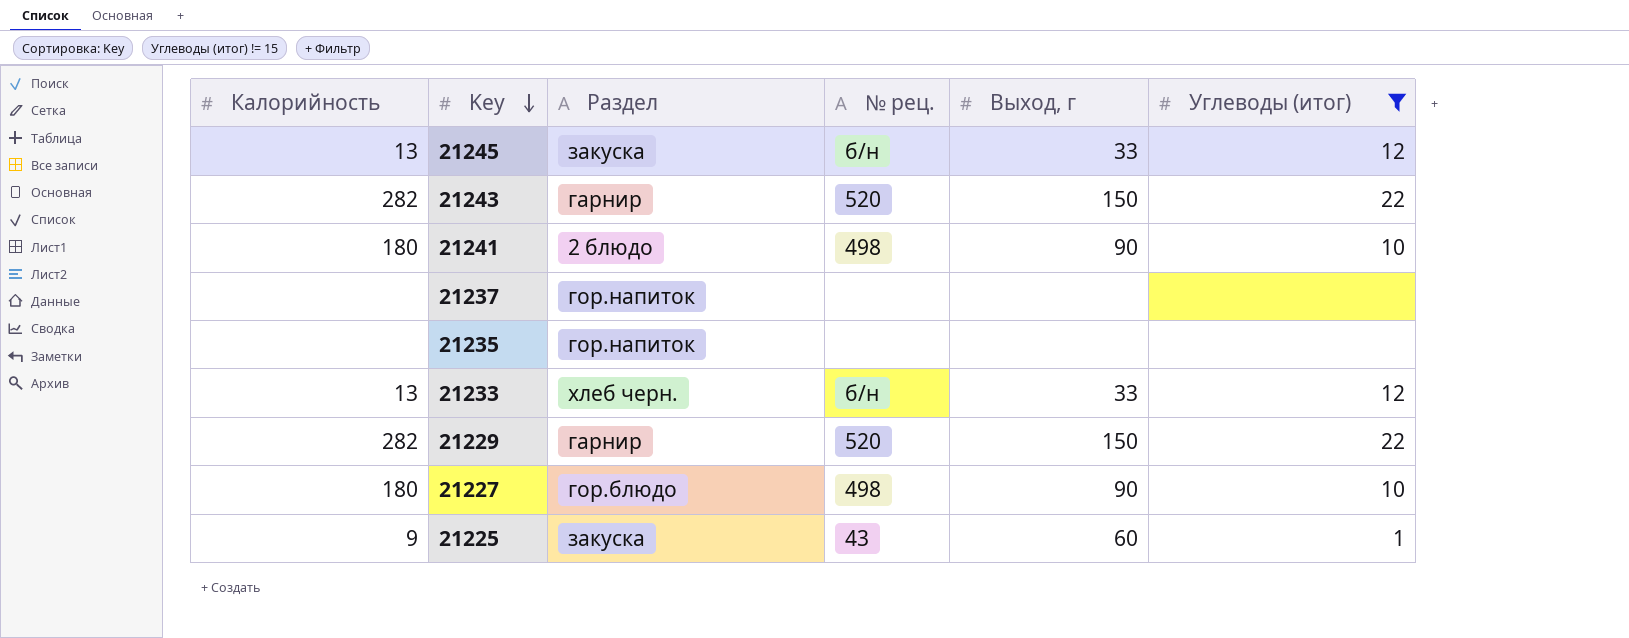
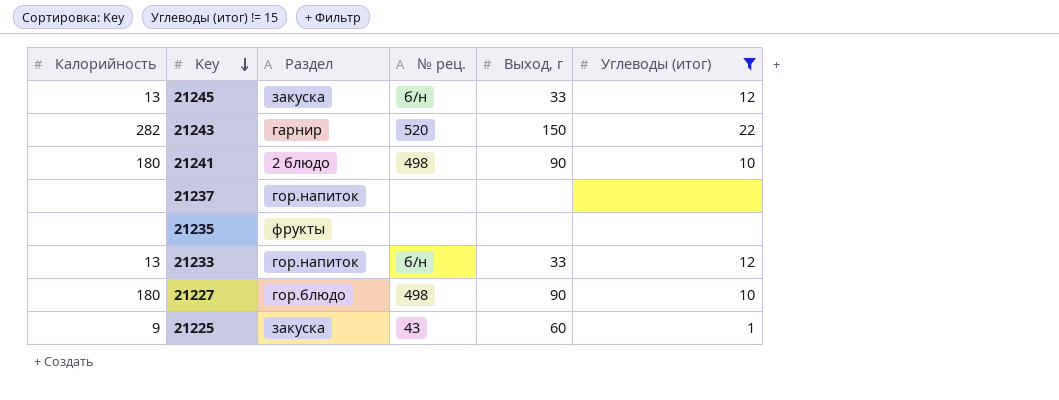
row 21229: 282 | гарнир | 520 | 150 | 22 -> none
21235 | Раздел: гор.напиток -> фрукты
21233 | Раздел: хлеб черн. -> гор.напиток

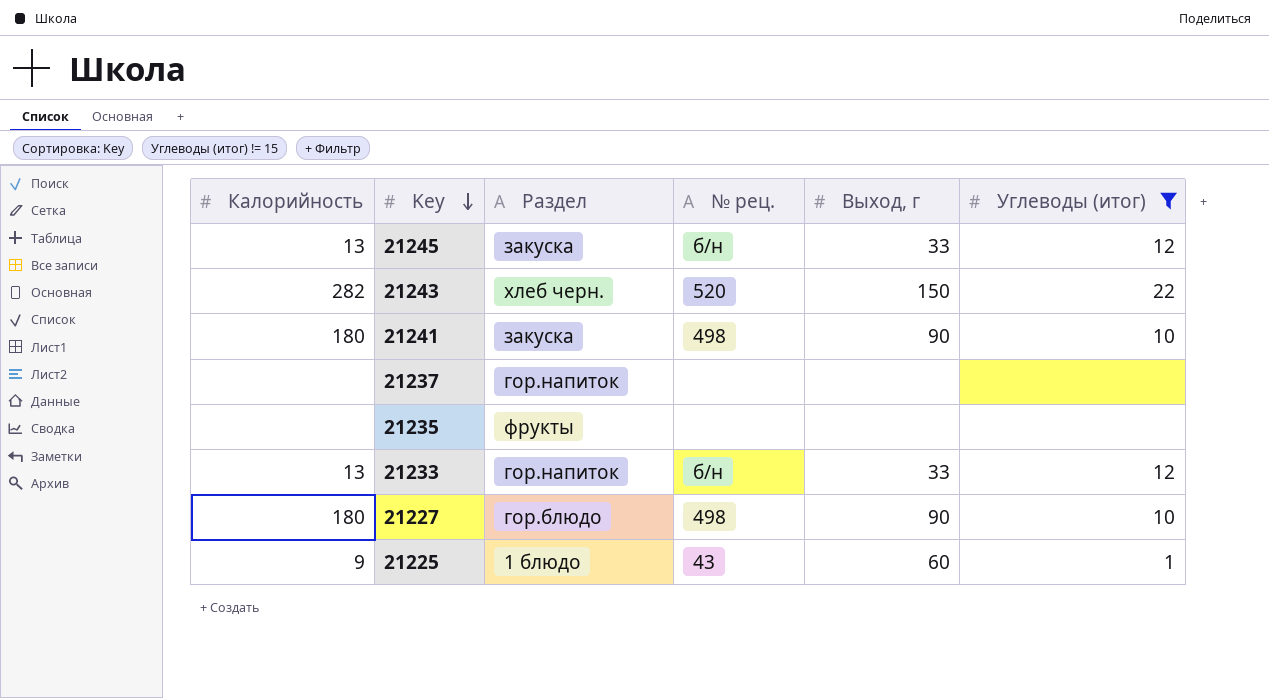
21243 | Раздел: гарнир -> хлеб черн.
21241 | Раздел: 2 блюдо -> закуска
21225 | Раздел: закуска -> 1 блюдо

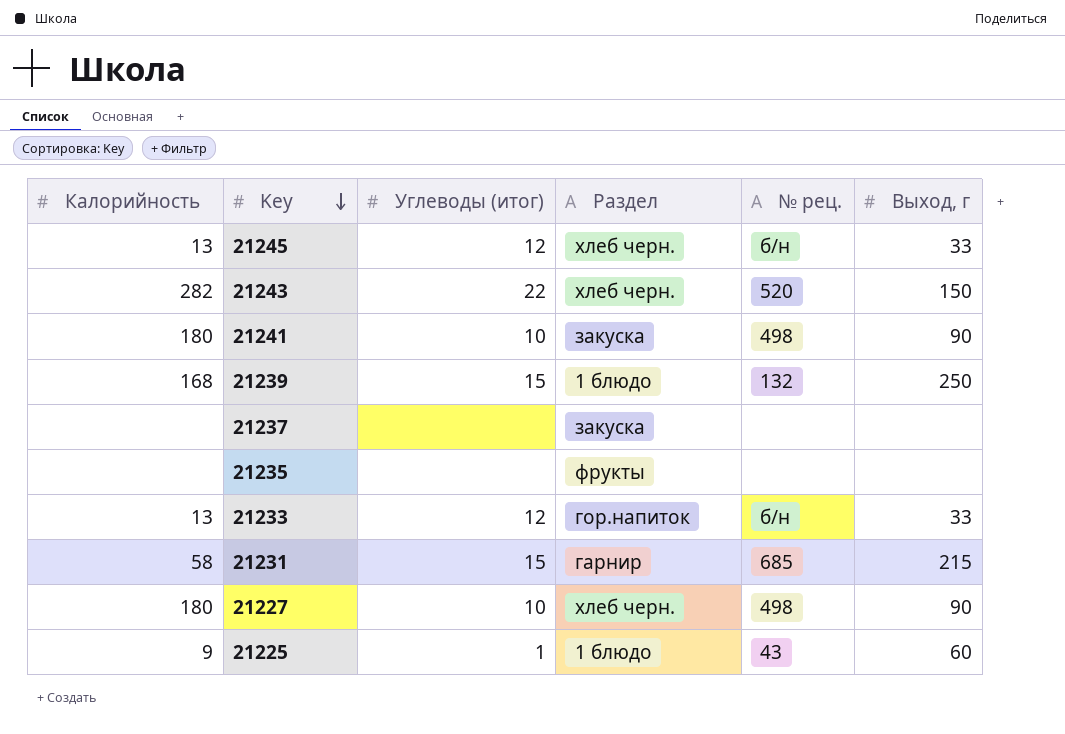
filter: Углеводы (итог) != 15 -> none
column Углеводы (итог) | position: 6 -> 3
21245 | Раздел: закуска -> хлеб черн.
21237 | Раздел: гор.напиток -> закуска
21227 | Раздел: гор.блюдо -> хлеб черн.

